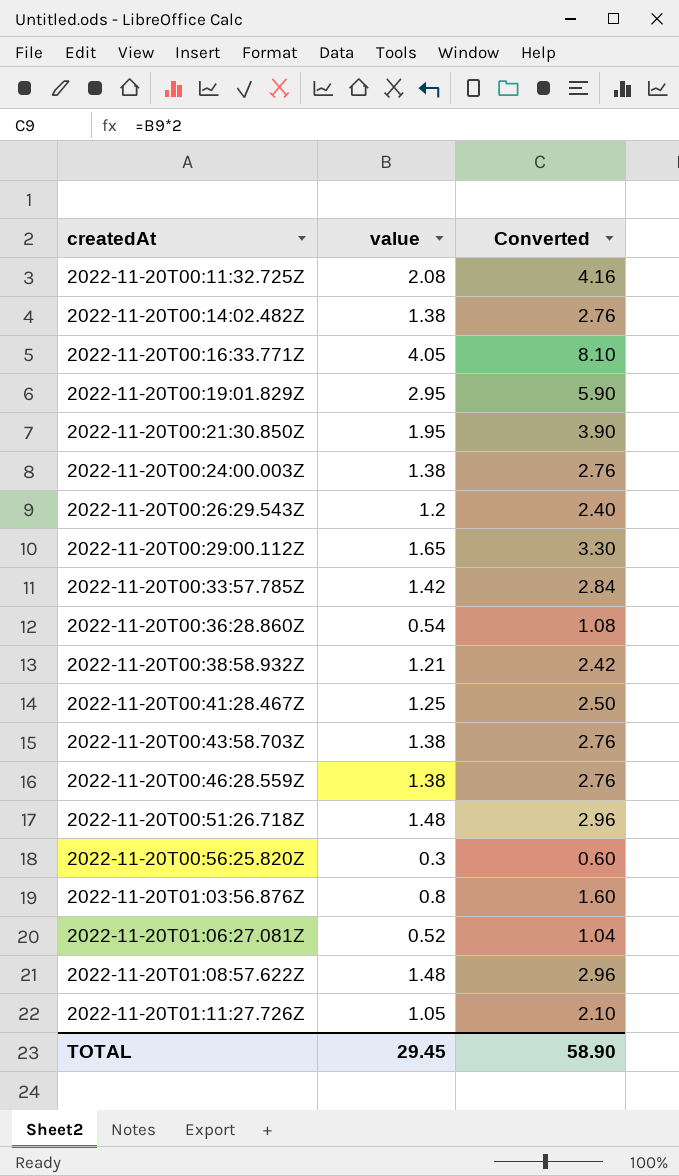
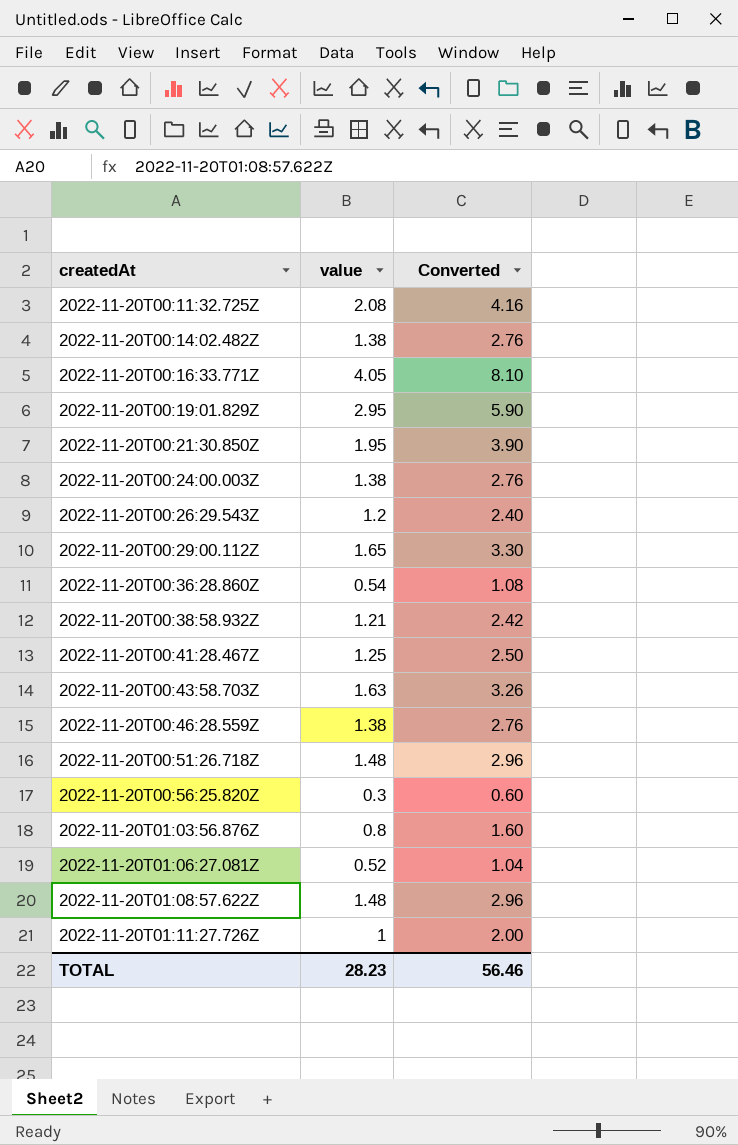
row 2022-11-20T00:33:57.785Z: 1.42 | 2.84 -> none
2022-11-20T00:43:58.703Z | value: 1.38 -> 1.63
2022-11-20T00:43:58.703Z | Converted: 2.76 -> 3.26
2022-11-20T01:11:27.726Z | value: 1.05 -> 1
2022-11-20T01:11:27.726Z | Converted: 2.10 -> 2.00
TOTAL | value: 29.45 -> 28.23
TOTAL | Converted: 58.90 -> 56.46

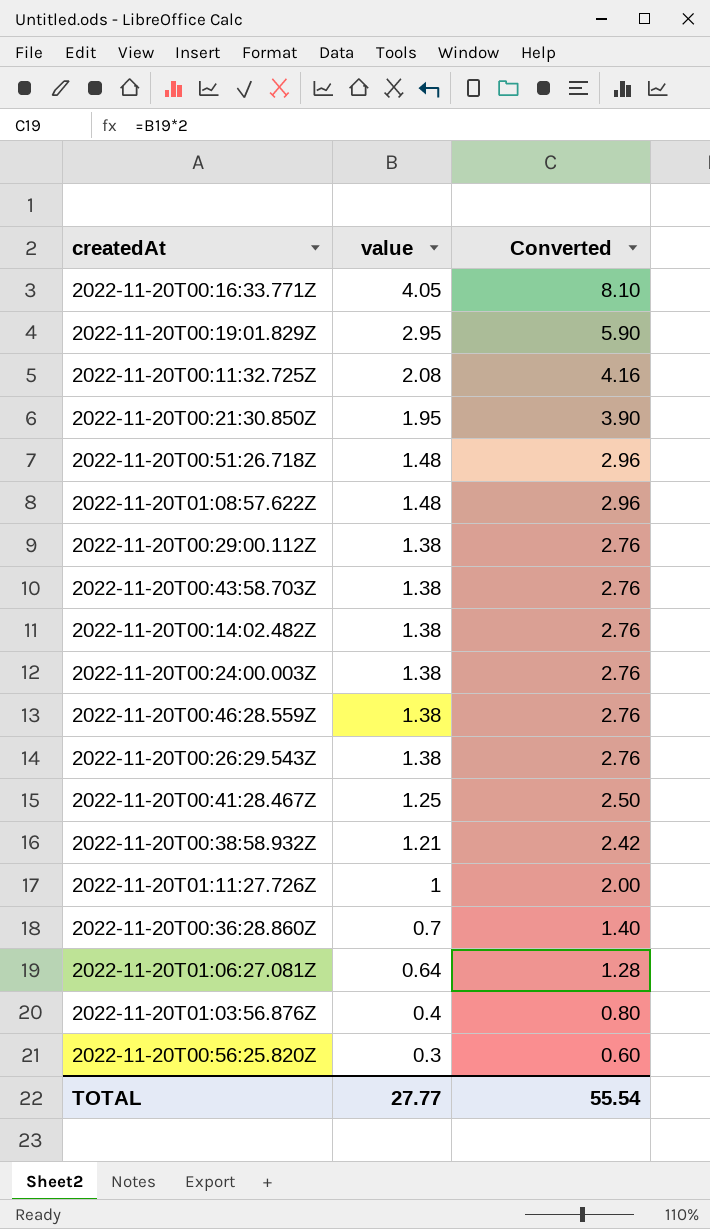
row order: createdAt ascending -> value descending
2022-11-20T00:29:00.112Z | value: 1.65 -> 1.38
2022-11-20T00:29:00.112Z | Converted: 3.30 -> 2.76
2022-11-20T00:43:58.703Z | value: 1.63 -> 1.38
2022-11-20T00:43:58.703Z | Converted: 3.26 -> 2.76
2022-11-20T00:26:29.543Z | value: 1.2 -> 1.38
2022-11-20T00:26:29.543Z | Converted: 2.40 -> 2.76
2022-11-20T00:36:28.860Z | value: 0.54 -> 0.7
2022-11-20T00:36:28.860Z | Converted: 1.08 -> 1.40
2022-11-20T01:06:27.081Z | value: 0.52 -> 0.64
2022-11-20T01:06:27.081Z | Converted: 1.04 -> 1.28
2022-11-20T01:03:56.876Z | value: 0.8 -> 0.4
2022-11-20T01:03:56.876Z | Converted: 1.60 -> 0.80
TOTAL | value: 28.23 -> 27.77
TOTAL | Converted: 56.46 -> 55.54

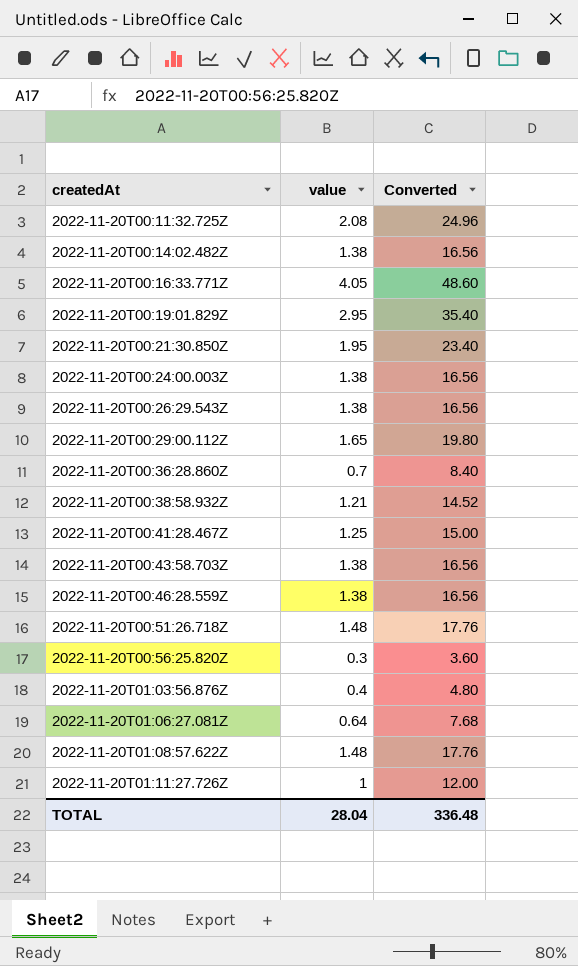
row order: value descending -> createdAt ascending
column Converted | formula: [value] * 2 -> [value] * 12
2022-11-20T00:29:00.112Z | value: 1.38 -> 1.65
TOTAL | value: 27.77 -> 28.04
TOTAL | Converted: 55.54 -> 336.48

